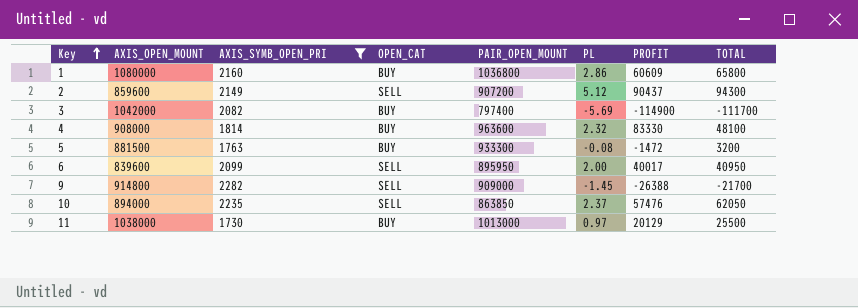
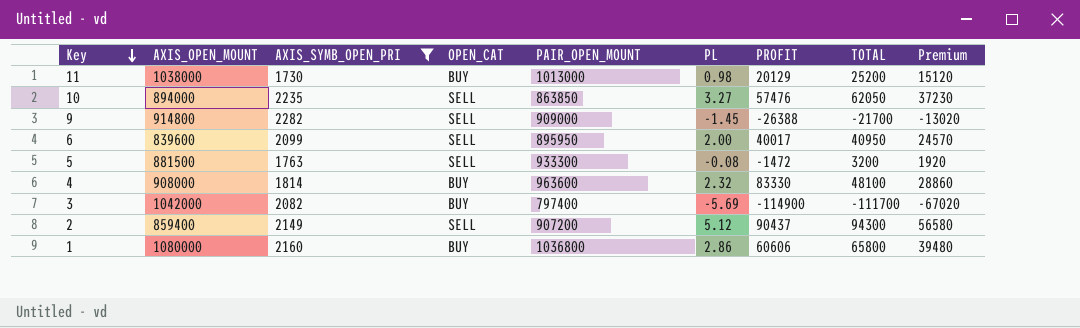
row order: Key ascending -> Key descending
column Premium | formula: none -> [TOTAL] * 0.6
11 | PL: 0.97 -> 0.98
11 | TOTAL: 25500 -> 25200
10 | PL: 2.37 -> 3.27
5 | OPEN_CAT: BUY -> SELL
2 | AXIS_OPEN_MOUNT: 859600 -> 859400
1 | PROFIT: 60609 -> 60606

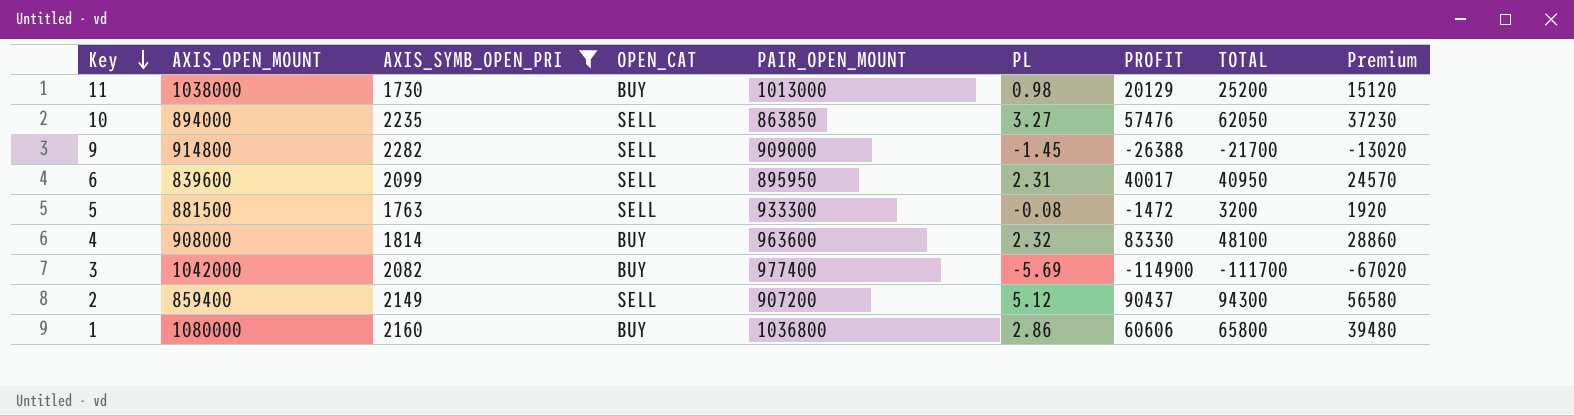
6 | PL: 2.00 -> 2.31
3 | PAIR_OPEN_MOUNT: 797400 -> 977400

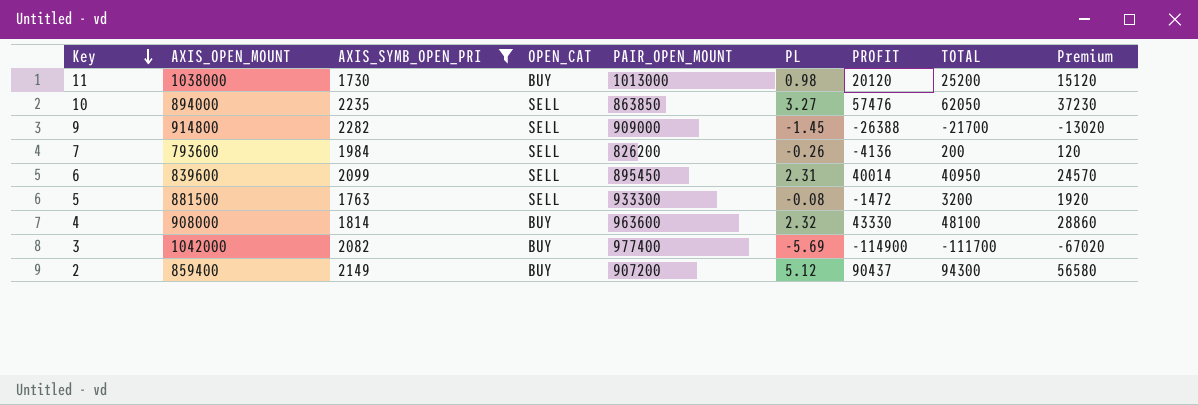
row 1: 1080000 | 2160 | BUY | 1036800 | 2.86 | 60606 | 65800 | 39480 -> none
11 | PROFIT: 20129 -> 20120
row 7: none -> 793600 | 1984 | SELL | 826200 | -0.26 | -4136 | 200 | 120
6 | PAIR_OPEN_MOUNT: 895950 -> 895450
6 | PROFIT: 40017 -> 40014
4 | PROFIT: 83330 -> 43330
2 | OPEN_CAT: SELL -> BUY

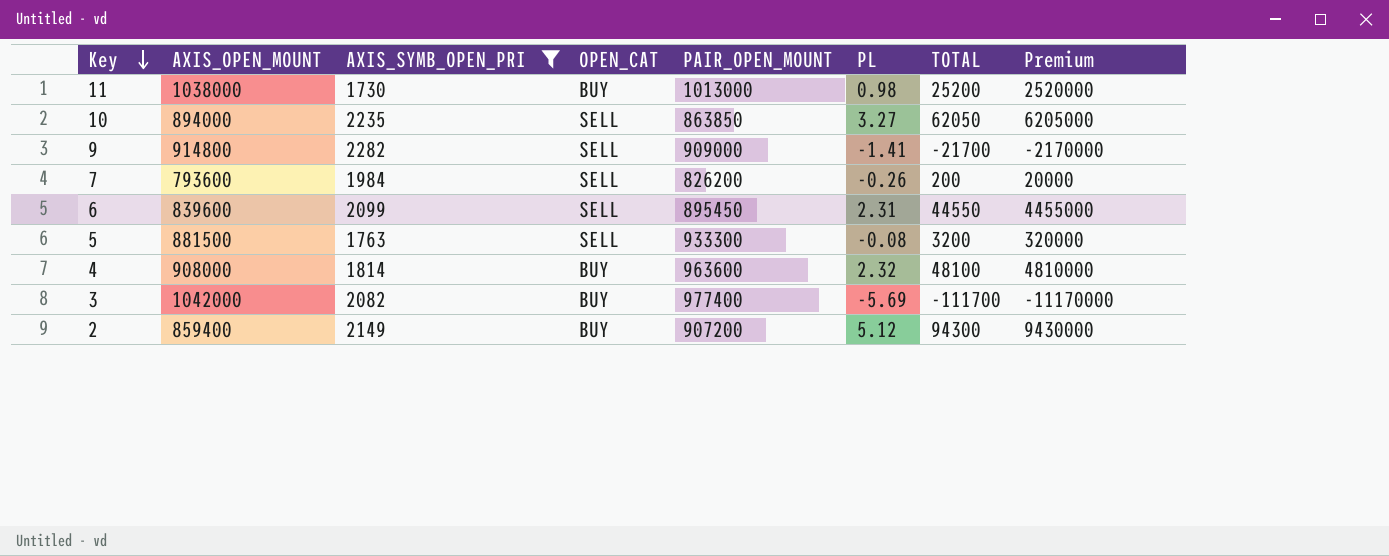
column PROFIT | position: 7 -> none
column Premium | formula: [TOTAL] * 0.6 -> [TOTAL] * 100
9 | PL: -1.45 -> -1.41
6 | TOTAL: 40950 -> 44550

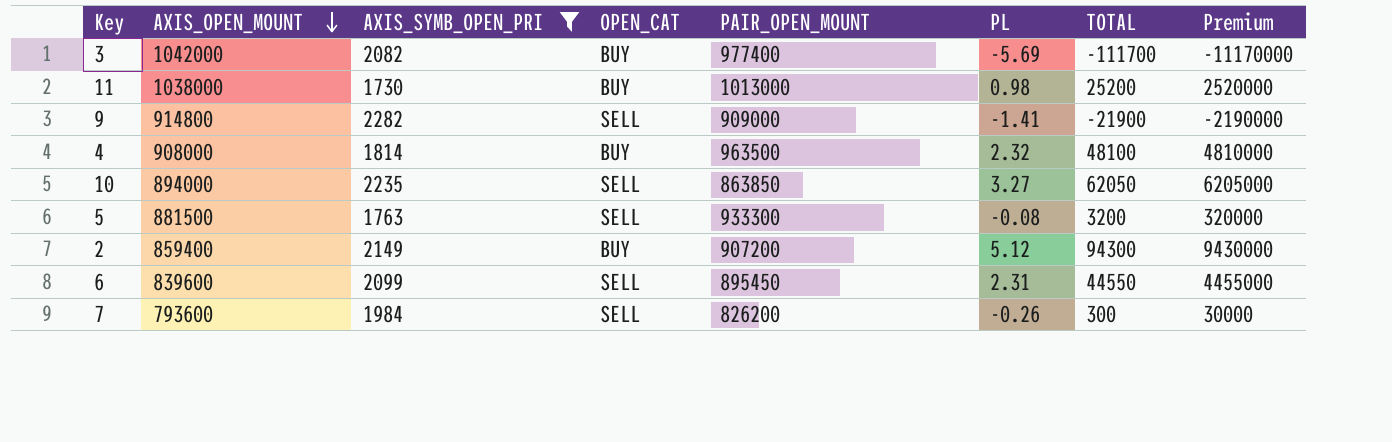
row order: Key descending -> AXIS_OPEN_MOUNT descending
9 | TOTAL: -21700 -> -21900
9 | Premium: -2170000 -> -2190000
4 | PAIR_OPEN_MOUNT: 963600 -> 963500
7 | TOTAL: 200 -> 300
7 | Premium: 20000 -> 30000

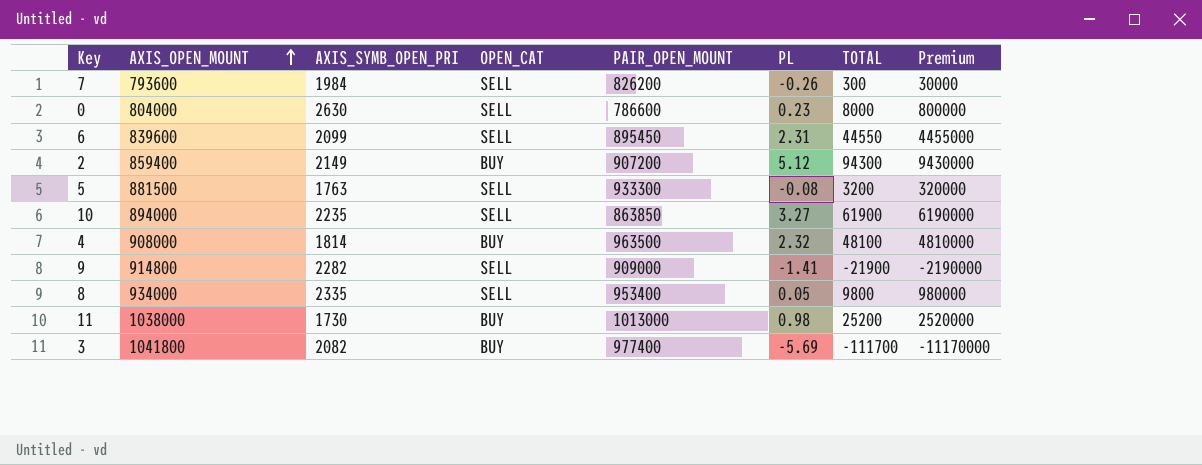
filter: AXIS_SYMB_OPEN_PRI <= 2282 -> none
row order: AXIS_OPEN_MOUNT descending -> AXIS_OPEN_MOUNT ascending
10 | TOTAL: 62050 -> 61900
10 | Premium: 6205000 -> 6190000
3 | AXIS_OPEN_MOUNT: 1042000 -> 1041800

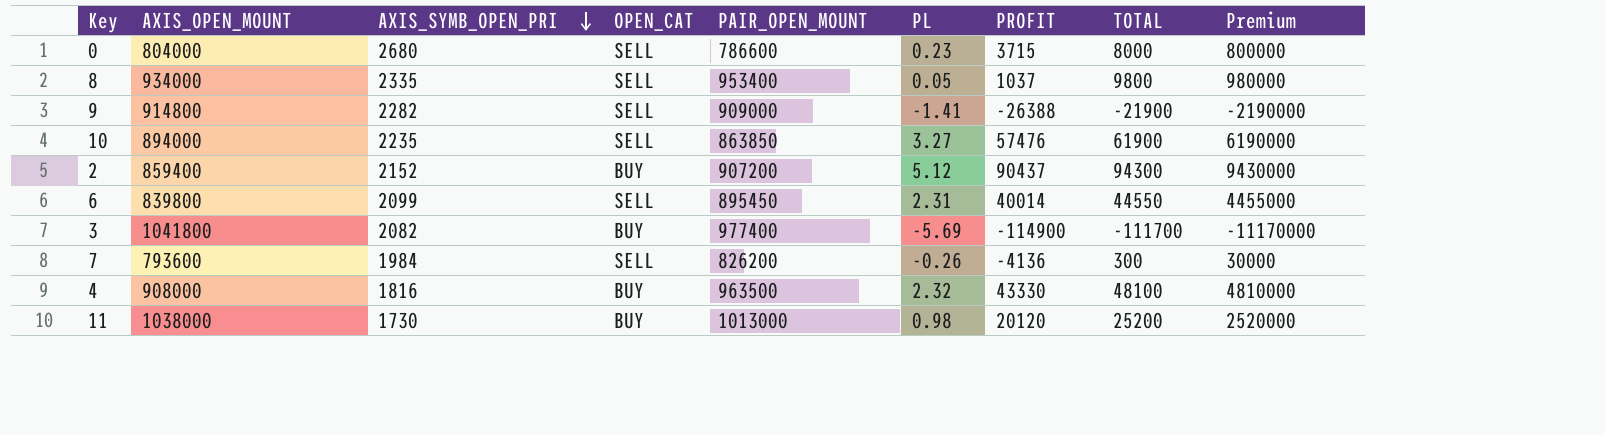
row order: AXIS_OPEN_MOUNT ascending -> AXIS_SYMB_OPEN_PRI descending
column PROFIT | position: none -> 7
row 5: 881500 | 1763 | SELL | 933300 | -0.08 | 3200 | 320000 -> none
0 | AXIS_SYMB_OPEN_PRI: 2630 -> 2680
2 | AXIS_SYMB_OPEN_PRI: 2149 -> 2152
6 | AXIS_OPEN_MOUNT: 839600 -> 839800
4 | AXIS_SYMB_OPEN_PRI: 1814 -> 1816

